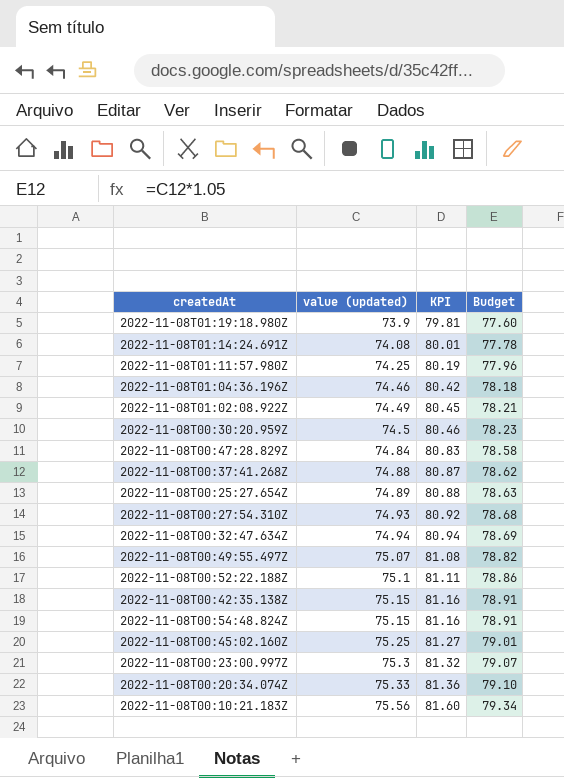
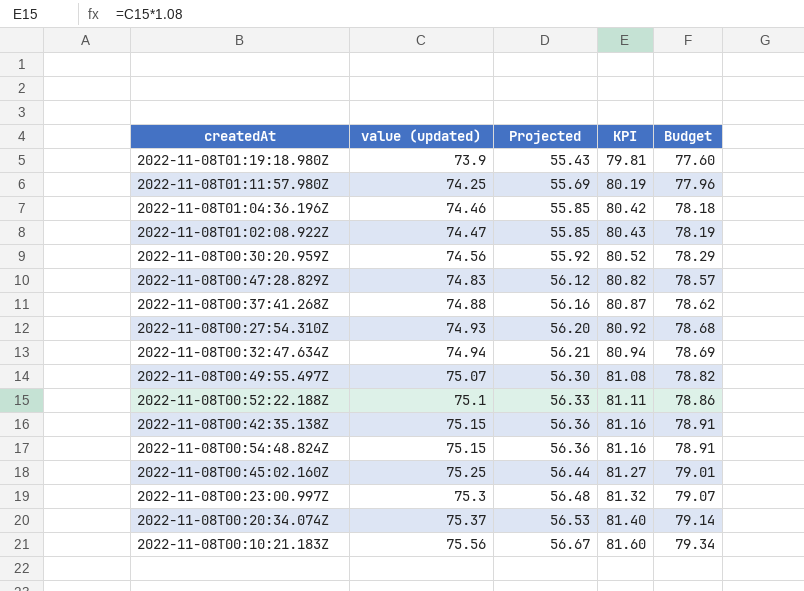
column Projected | formula: none -> [value (updated)] * 0.75
row 2022-11-08T01:14:24.691Z: 74.08 | 80.01 | 77.78 -> none
row 2022-11-08T00:25:27.654Z: 74.89 | 80.88 | 78.63 -> none
2022-11-08T01:02:08.922Z | value (updated): 74.49 -> 74.47
2022-11-08T01:02:08.922Z | KPI: 80.45 -> 80.43
2022-11-08T01:02:08.922Z | Budget: 78.21 -> 78.19
2022-11-08T00:30:20.959Z | value (updated): 74.5 -> 74.56
2022-11-08T00:30:20.959Z | KPI: 80.46 -> 80.52
2022-11-08T00:30:20.959Z | Budget: 78.23 -> 78.29
2022-11-08T00:47:28.829Z | value (updated): 74.84 -> 74.83
2022-11-08T00:47:28.829Z | KPI: 80.83 -> 80.82
2022-11-08T00:47:28.829Z | Budget: 78.58 -> 78.57
2022-11-08T00:20:34.074Z | value (updated): 75.33 -> 75.37
2022-11-08T00:20:34.074Z | KPI: 81.36 -> 81.40
2022-11-08T00:20:34.074Z | Budget: 79.10 -> 79.14

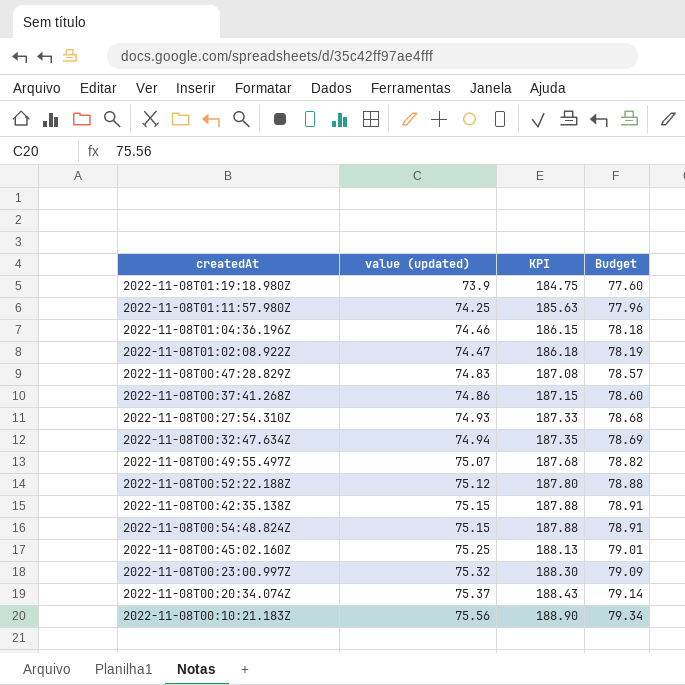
column Projected | formula: [value (updated)] * 0.75 -> none
column KPI | formula: [value (updated)] * 1.08 -> [value (updated)] * 2.5
row 2022-11-08T00:30:20.959Z: 74.56 | 55.92 | 80.52 | 78.29 -> none
2022-11-08T00:37:41.268Z | value (updated): 74.88 -> 74.86
2022-11-08T00:37:41.268Z | Budget: 78.62 -> 78.60
2022-11-08T00:52:22.188Z | value (updated): 75.1 -> 75.12
2022-11-08T00:52:22.188Z | Budget: 78.86 -> 78.88
2022-11-08T00:23:00.997Z | value (updated): 75.3 -> 75.32
2022-11-08T00:23:00.997Z | Budget: 79.07 -> 79.09

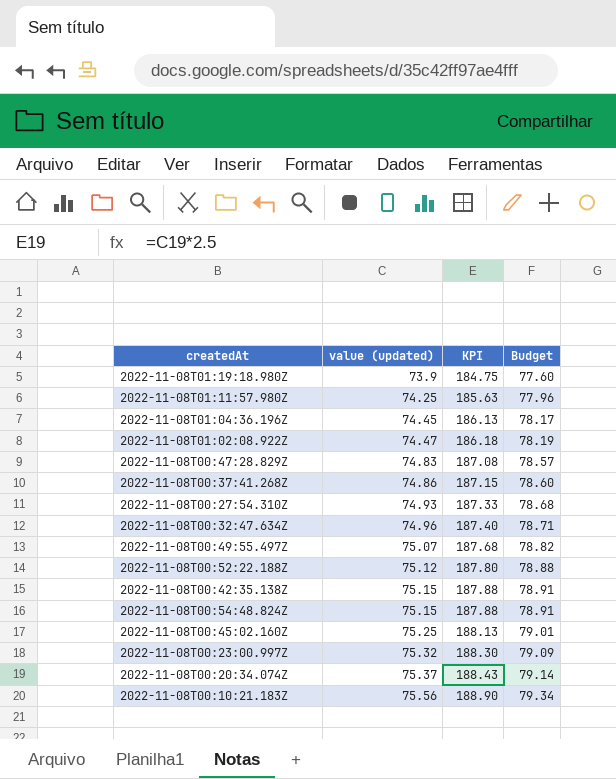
2022-11-08T01:04:36.196Z | value (updated): 74.46 -> 74.45
2022-11-08T01:04:36.196Z | KPI: 186.15 -> 186.13
2022-11-08T01:04:36.196Z | Budget: 78.18 -> 78.17
2022-11-08T00:32:47.634Z | value (updated): 74.94 -> 74.96
2022-11-08T00:32:47.634Z | KPI: 187.35 -> 187.40
2022-11-08T00:32:47.634Z | Budget: 78.69 -> 78.71

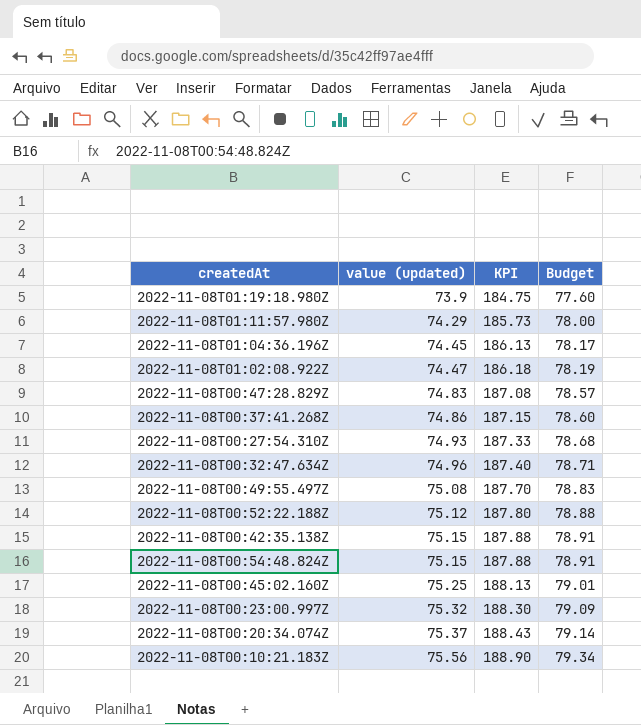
2022-11-08T01:11:57.980Z | value (updated): 74.25 -> 74.29
2022-11-08T01:11:57.980Z | KPI: 185.63 -> 185.73
2022-11-08T01:11:57.980Z | Budget: 77.96 -> 78.00
2022-11-08T00:49:55.497Z | value (updated): 75.07 -> 75.08
2022-11-08T00:49:55.497Z | KPI: 187.68 -> 187.70
2022-11-08T00:49:55.497Z | Budget: 78.82 -> 78.83

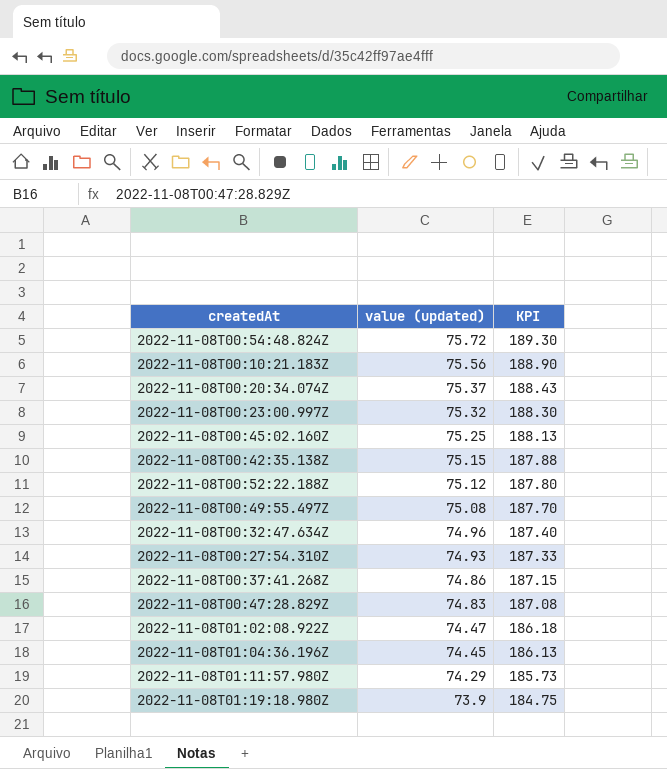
row order: value (updated) ascending -> value (updated) descending
column Budget | formula: [value (updated)] * 1.05 -> none
2022-11-08T00:54:48.824Z | value (updated): 75.15 -> 75.72
2022-11-08T00:54:48.824Z | KPI: 187.88 -> 189.30

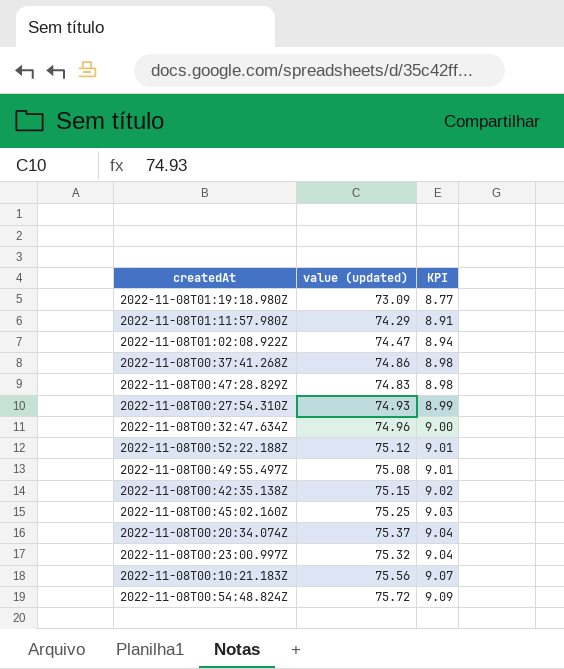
row order: value (updated) descending -> KPI ascending
column KPI | formula: [value (updated)] * 2.5 -> [value (updated)] * 0.12
row 2022-11-08T01:04:36.196Z: 74.45 | 186.13 -> none
2022-11-08T01:19:18.980Z | value (updated): 73.9 -> 73.09

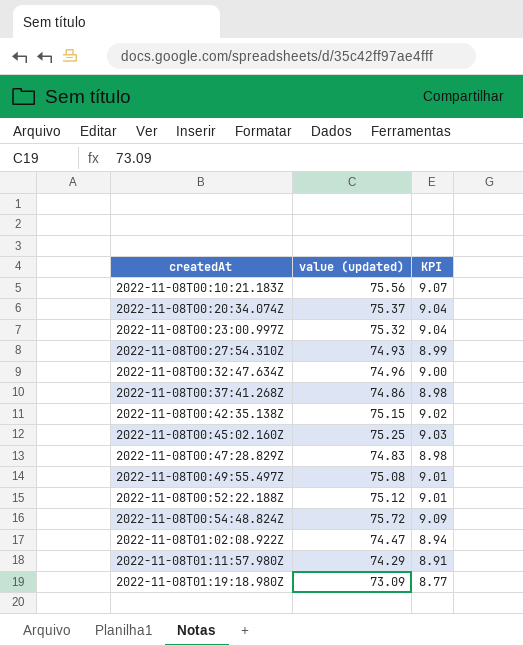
row order: KPI ascending -> createdAt ascending

